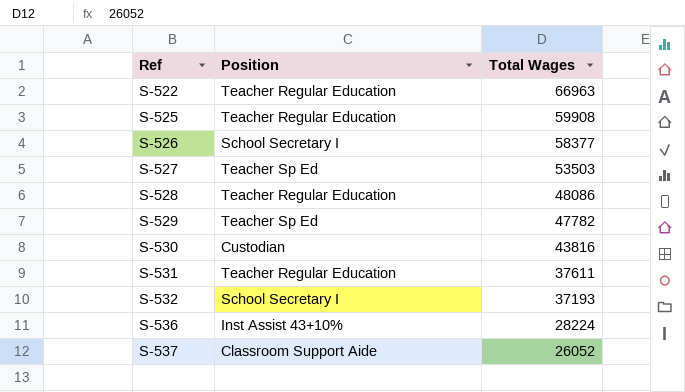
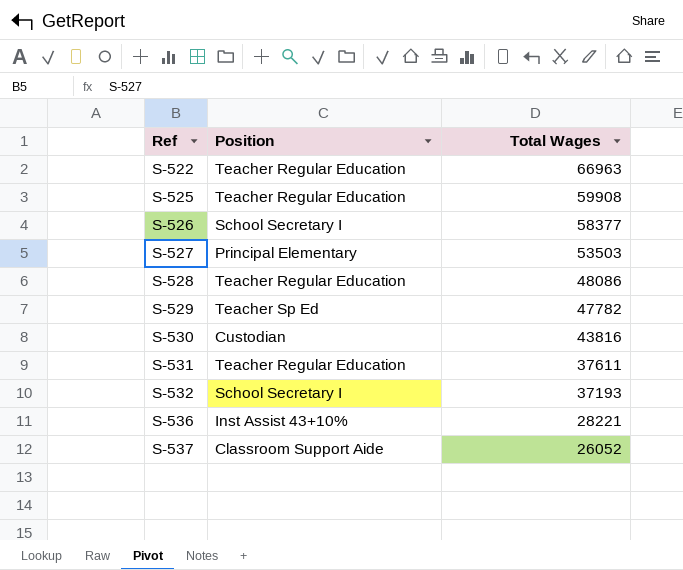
S-527 | Position: Teacher Sp Ed -> Principal Elementary
S-536 | Total Wages: 28224 -> 28221

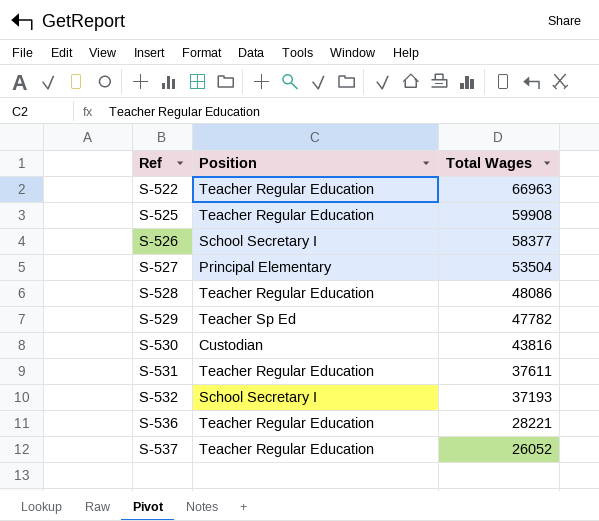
S-527 | Total Wages: 53503 -> 53504
S-536 | Position: Inst Assist 43+10% -> Teacher Regular Education
S-537 | Position: Classroom Support Aide -> Teacher Regular Education

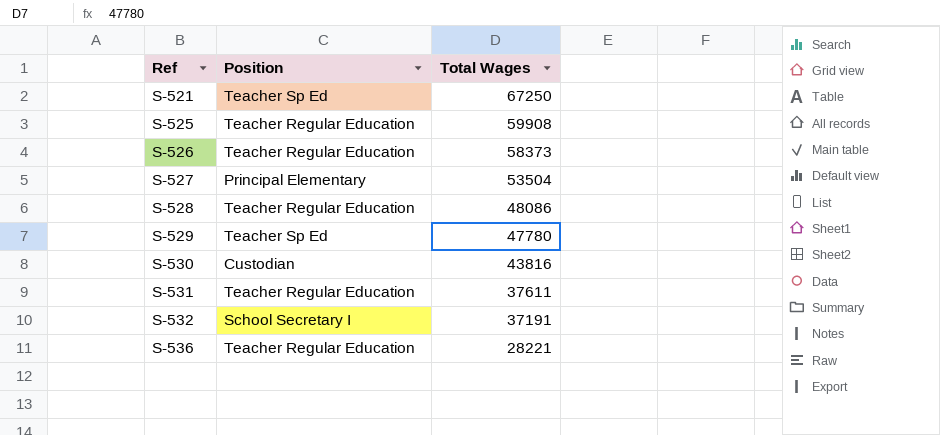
row S-522: Teacher Regular Education | 66963 -> none
row S-537: Teacher Regular Education | 26052 -> none
row S-521: none -> Teacher Sp Ed | 67250
S-526 | Position: School Secretary I -> Teacher Regular Education
S-526 | Total Wages: 58377 -> 58373
S-529 | Total Wages: 47782 -> 47780
S-532 | Total Wages: 37193 -> 37191

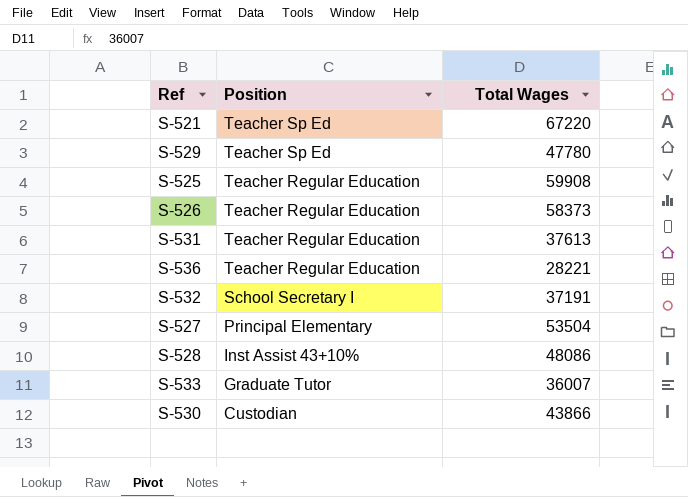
row order: Ref ascending -> Position descending
S-521 | Total Wages: 67250 -> 67220
S-531 | Total Wages: 37611 -> 37613
S-528 | Position: Teacher Regular Education -> Inst Assist 43+10%
row S-533: none -> Graduate Tutor | 36007
S-530 | Total Wages: 43816 -> 43866

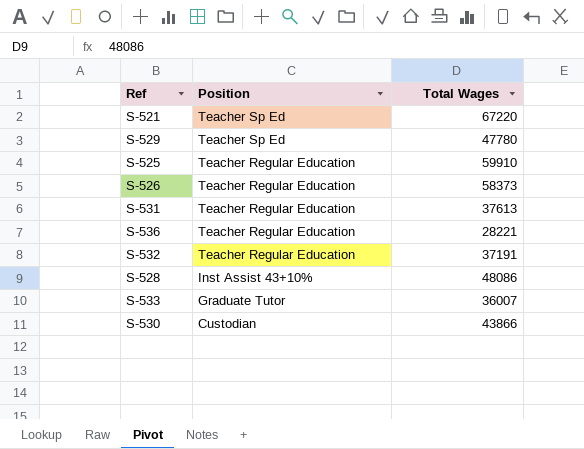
row S-527: Principal Elementary | 53504 -> none
S-525 | Total Wages: 59908 -> 59910
S-532 | Position: School Secretary I -> Teacher Regular Education

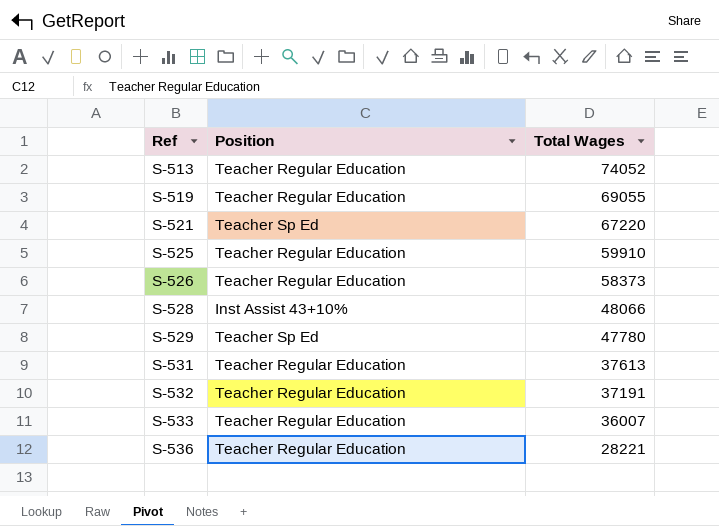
row order: Position descending -> Ref ascending
row S-530: Custodian | 43866 -> none
row S-513: none -> Teacher Regular Education | 74052
row S-519: none -> Teacher Regular Education | 69055
S-528 | Total Wages: 48086 -> 48066
S-533 | Position: Graduate Tutor -> Teacher Regular Education

